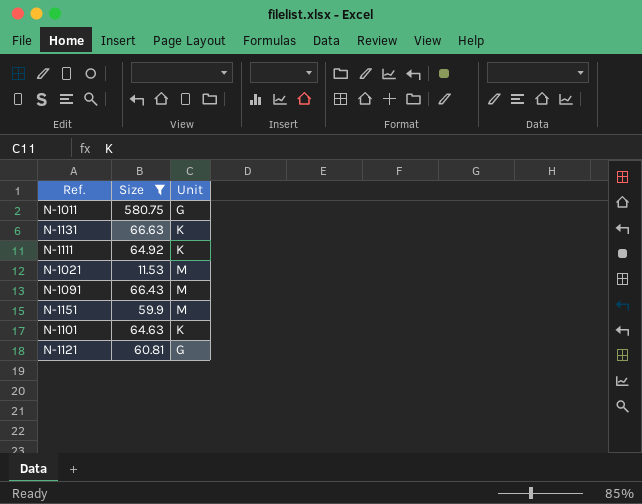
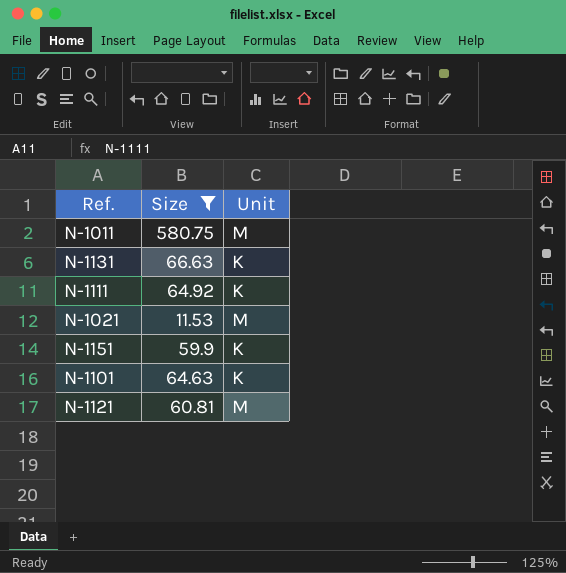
row N-1091: 66.43 | M -> none
N-1011 | Unit: G -> M
N-1151 | Unit: M -> K
N-1121 | Unit: G -> M

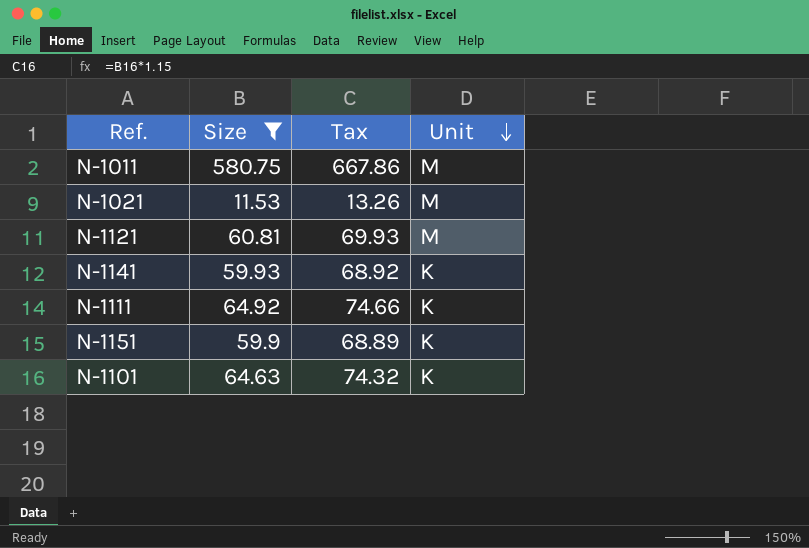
row order: none -> Unit descending
column Tax | formula: none -> [Size] * 1.15
row N-1131: 66.63 | K -> none
row N-1141: none -> 59.93 | 68.92 | K

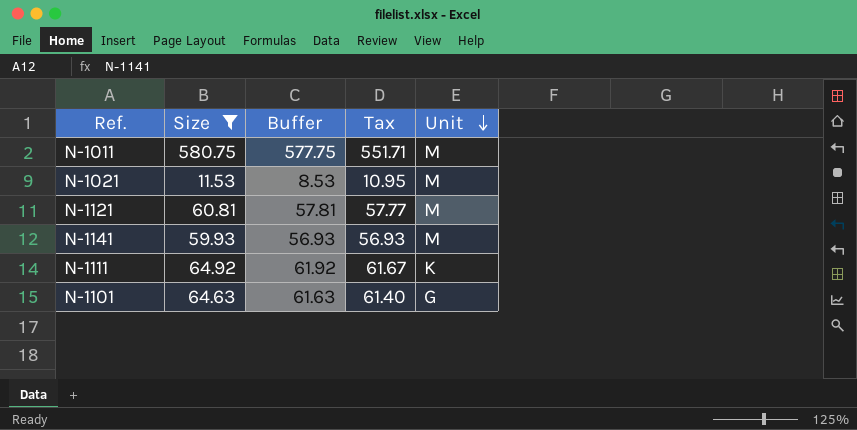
column Buffer | formula: none -> [Size] - 3
column Tax | formula: [Size] * 1.15 -> [Size] * 0.95
row N-1151: 59.9 | 68.89 | K -> none
N-1141 | Unit: K -> M
N-1101 | Unit: K -> G

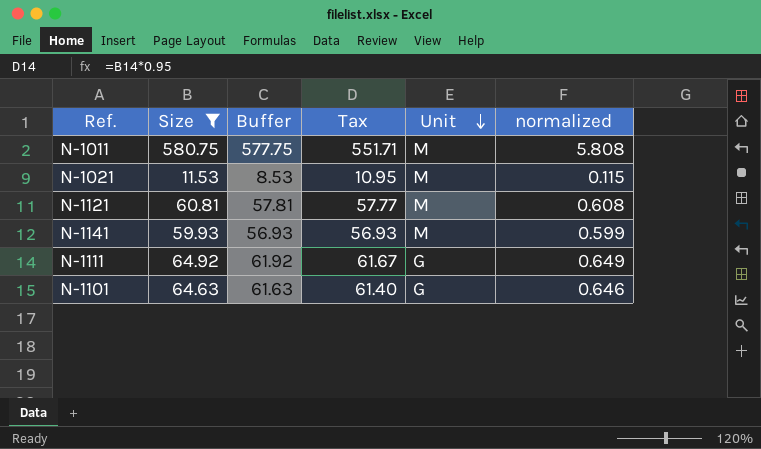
column normalized | formula: none -> [Size] * 0.01
N-1111 | Unit: K -> G

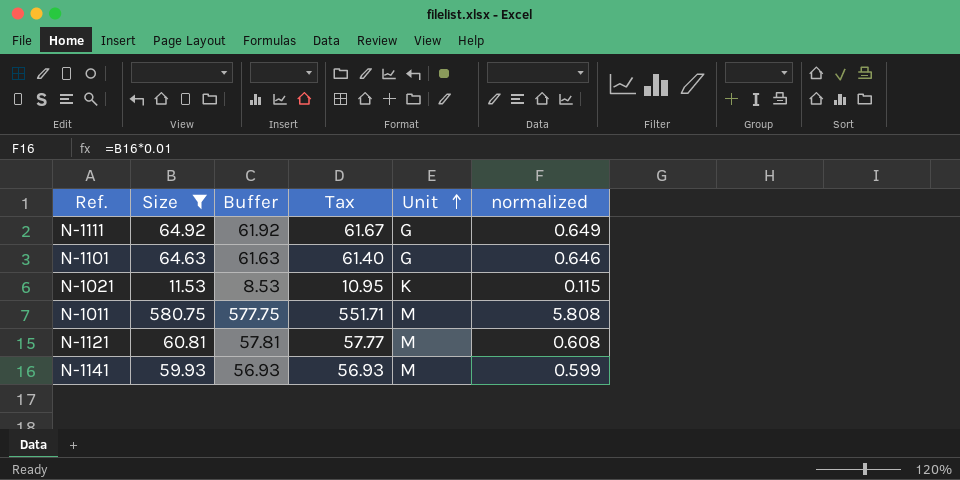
row order: Unit descending -> Unit ascending
N-1021 | Unit: M -> K

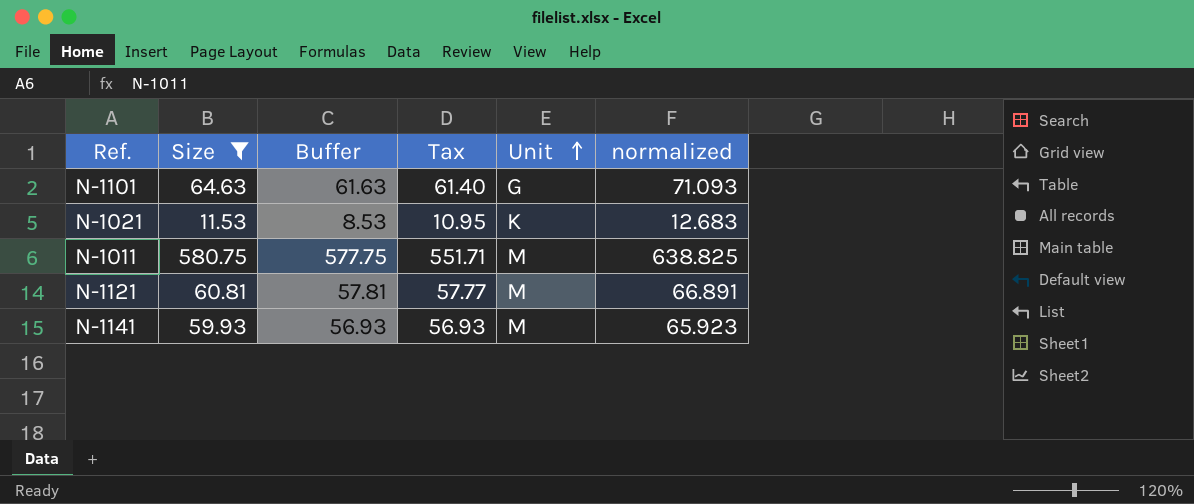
column normalized | formula: [Size] * 0.01 -> [Size] * 1.1
row N-1111: 64.92 | 61.92 | 61.67 | G | 0.649 -> none

